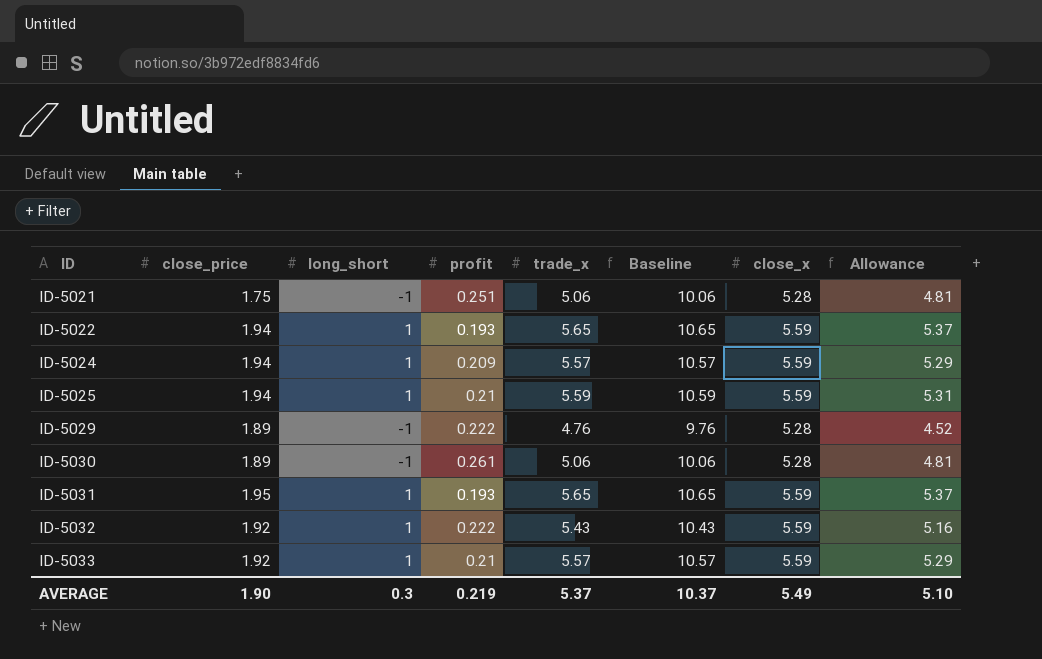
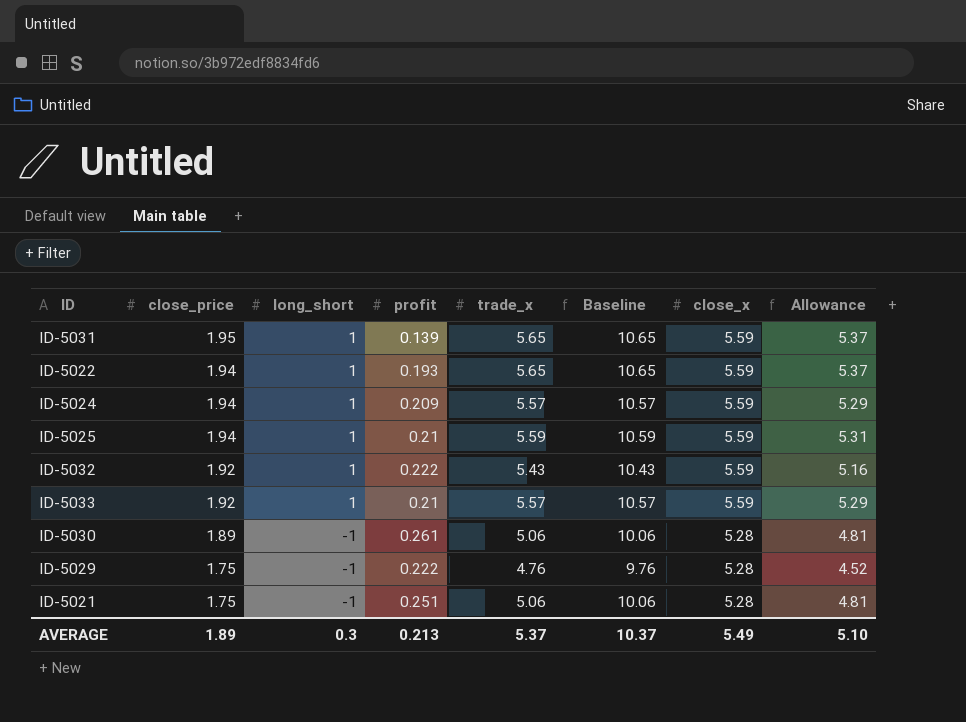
row order: ID ascending -> close_price descending
ID-5031 | profit: 0.193 -> 0.139
ID-5029 | close_price: 1.89 -> 1.75
AVERAGE | close_price: 1.90 -> 1.89
AVERAGE | profit: 0.219 -> 0.213

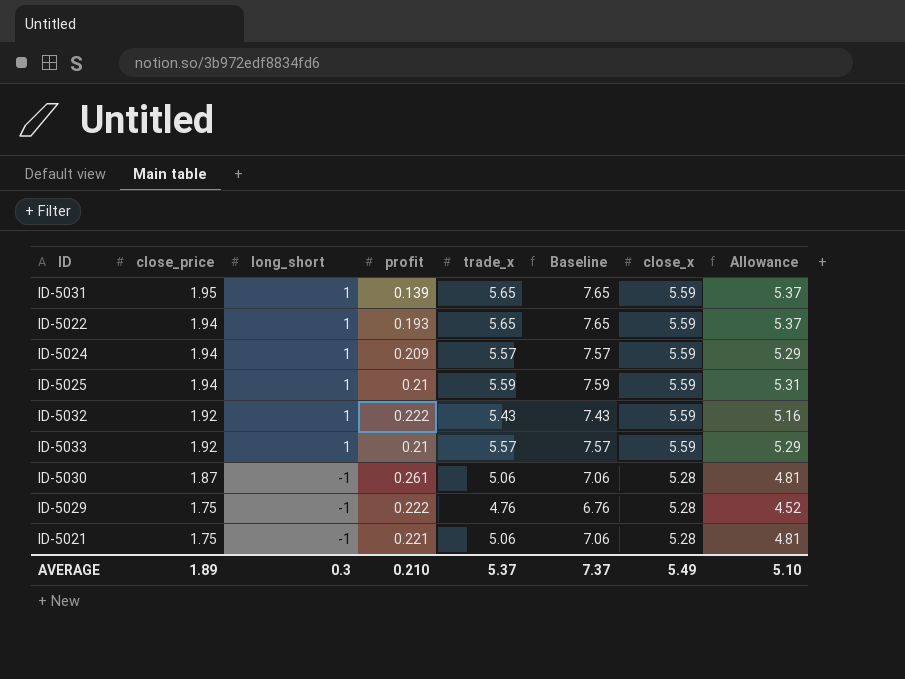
column Baseline | formula: [trade_x] + 5 -> [trade_x] + 2
ID-5030 | close_price: 1.89 -> 1.87
ID-5021 | profit: 0.251 -> 0.221
AVERAGE | profit: 0.213 -> 0.210
AVERAGE | Baseline: 10.37 -> 7.37

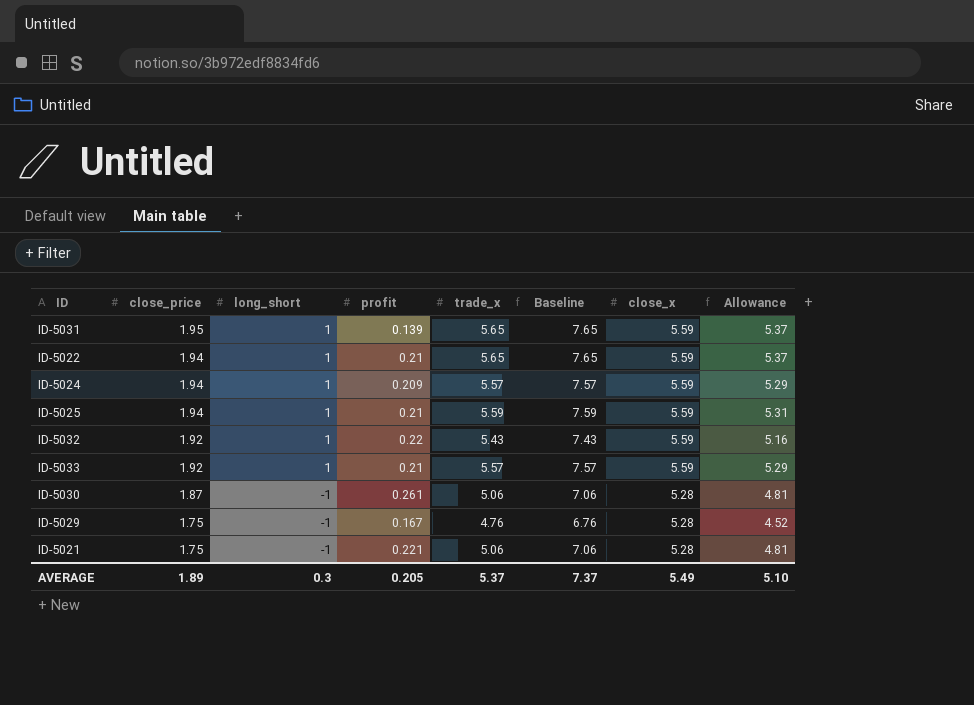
ID-5022 | profit: 0.193 -> 0.21
ID-5032 | profit: 0.222 -> 0.22
ID-5029 | profit: 0.222 -> 0.167
AVERAGE | profit: 0.210 -> 0.205

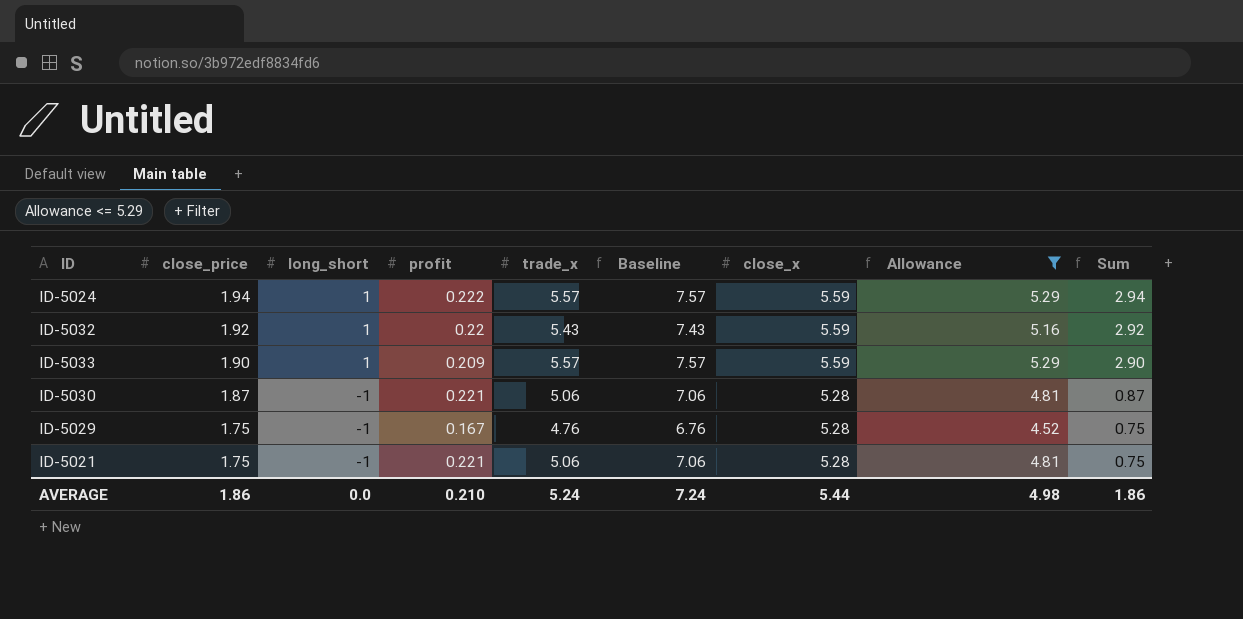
filter: none -> Allowance <= 5.29
column Sum | formula: none -> [close_price] + [long_short]
ID-5024 | profit: 0.209 -> 0.222
ID-5033 | close_price: 1.92 -> 1.90
ID-5033 | profit: 0.21 -> 0.209
ID-5030 | profit: 0.261 -> 0.221
AVERAGE | close_price: 1.89 -> 1.86
AVERAGE | long_short: 0.3 -> 0.0
AVERAGE | profit: 0.205 -> 0.210
AVERAGE | trade_x: 5.37 -> 5.24
AVERAGE | Baseline: 7.37 -> 7.24
AVERAGE | close_x: 5.49 -> 5.44
AVERAGE | Allowance: 5.10 -> 4.98

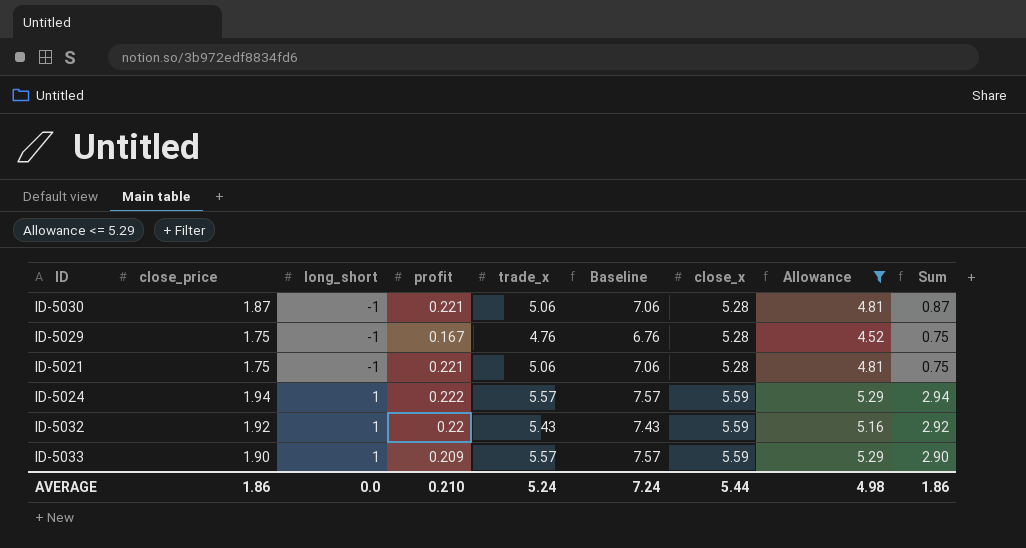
row order: close_price descending -> long_short ascending

